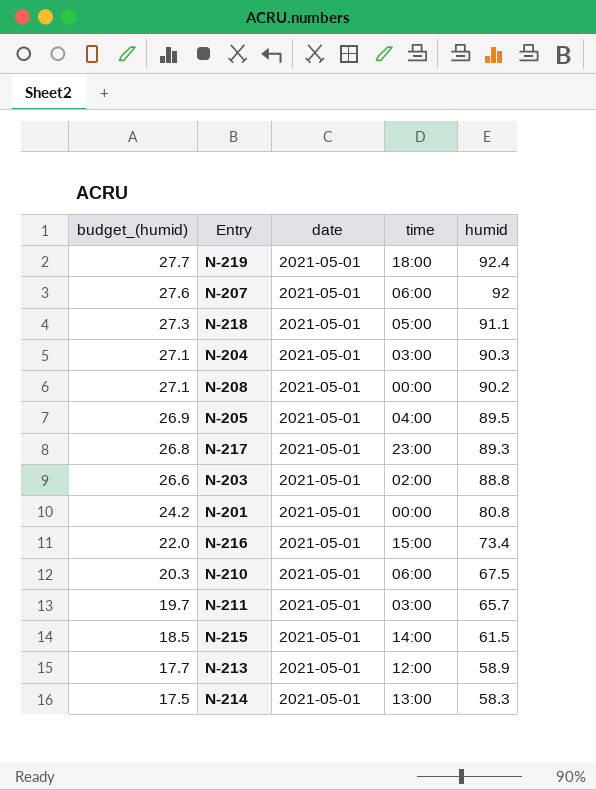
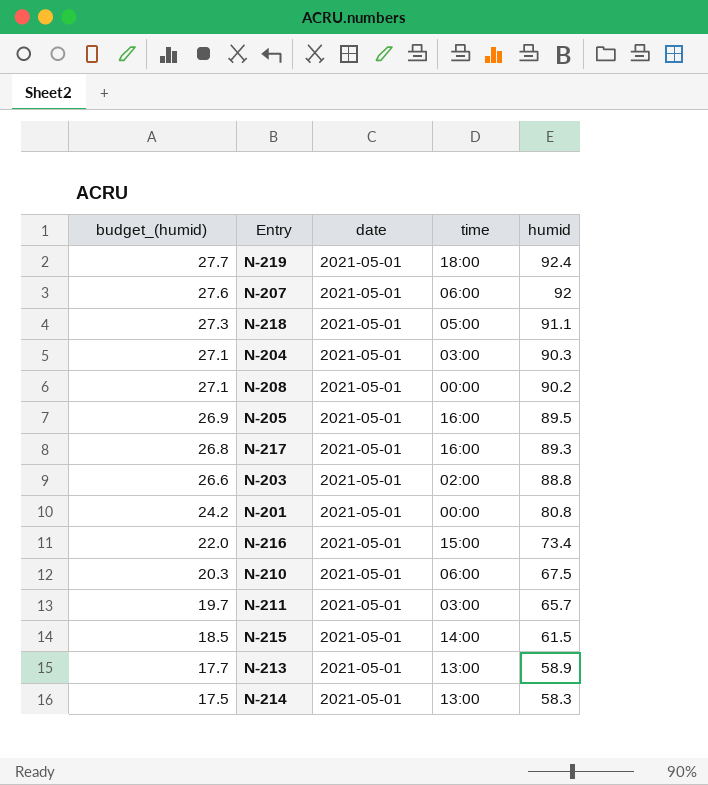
N-205 | time: 04:00 -> 16:00
N-217 | time: 23:00 -> 16:00
N-213 | time: 12:00 -> 13:00

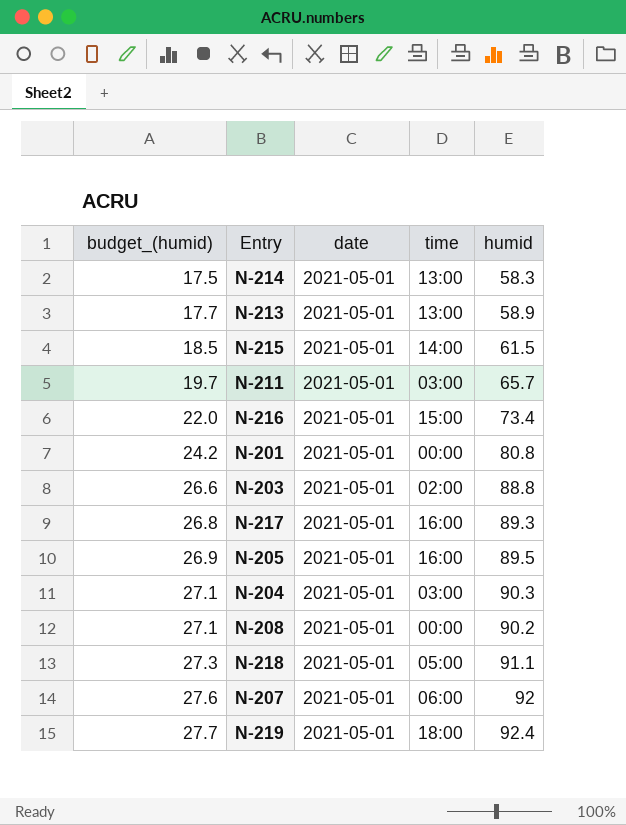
row order: budget_(humid) descending -> budget_(humid) ascending
row N-210: 20.3 | 2021-05-01 | 06:00 | 67.5 -> none

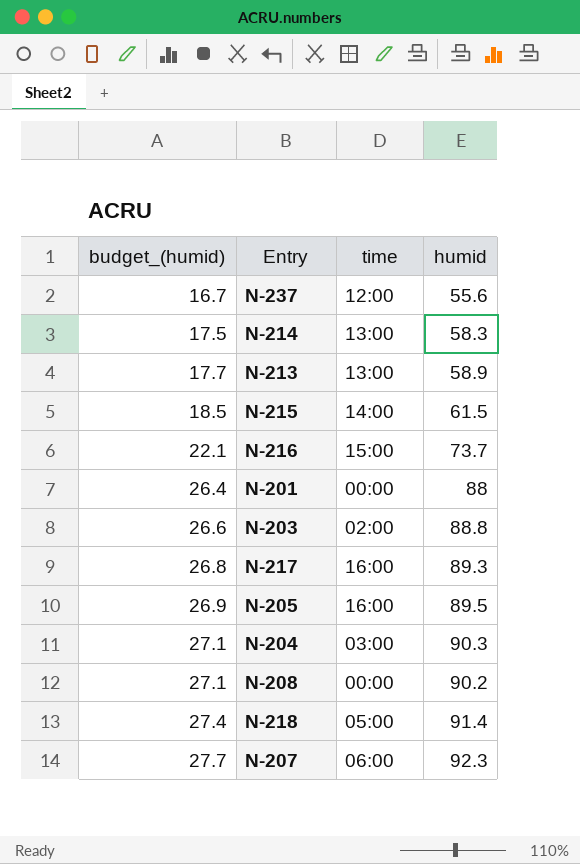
column date | position: 3 -> none
row N-211: 19.7 | 2021-05-01 | 03:00 | 65.7 -> none
row N-219: 27.7 | 2021-05-01 | 18:00 | 92.4 -> none
row N-237: none -> 16.7 | 12:00 | 55.6
N-216 | budget_(humid): 22.0 -> 22.1
N-216 | humid: 73.4 -> 73.7
N-201 | budget_(humid): 24.2 -> 26.4
N-201 | humid: 80.8 -> 88
N-218 | budget_(humid): 27.3 -> 27.4
N-218 | humid: 91.1 -> 91.4
N-207 | budget_(humid): 27.6 -> 27.7
N-207 | humid: 92 -> 92.3

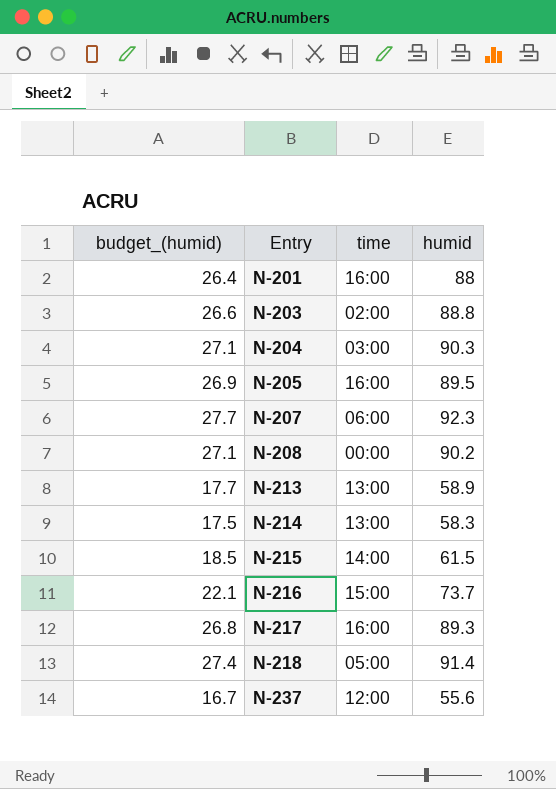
row order: budget_(humid) ascending -> Entry ascending
N-201 | time: 00:00 -> 16:00

